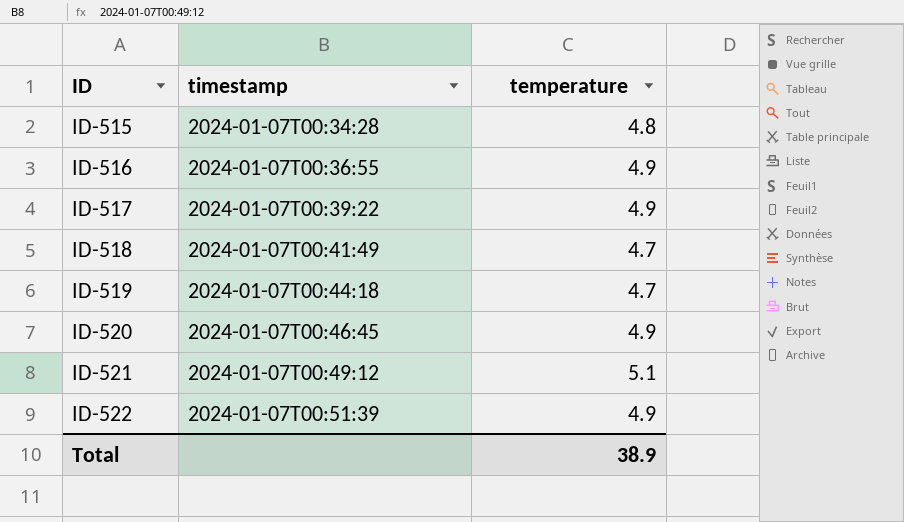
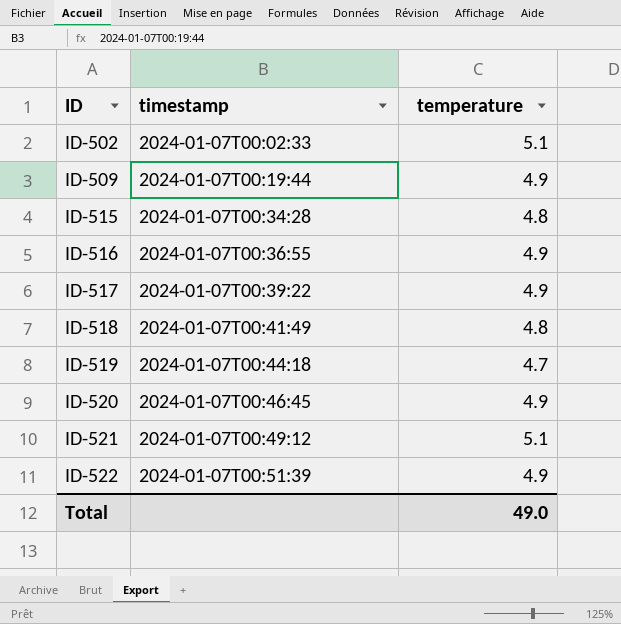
row ID-502: none -> 2024-01-07T00:02:33 | 5.1
row ID-509: none -> 2024-01-07T00:19:44 | 4.9
ID-518 | temperature: 4.7 -> 4.8
Total | temperature: 38.9 -> 49.0

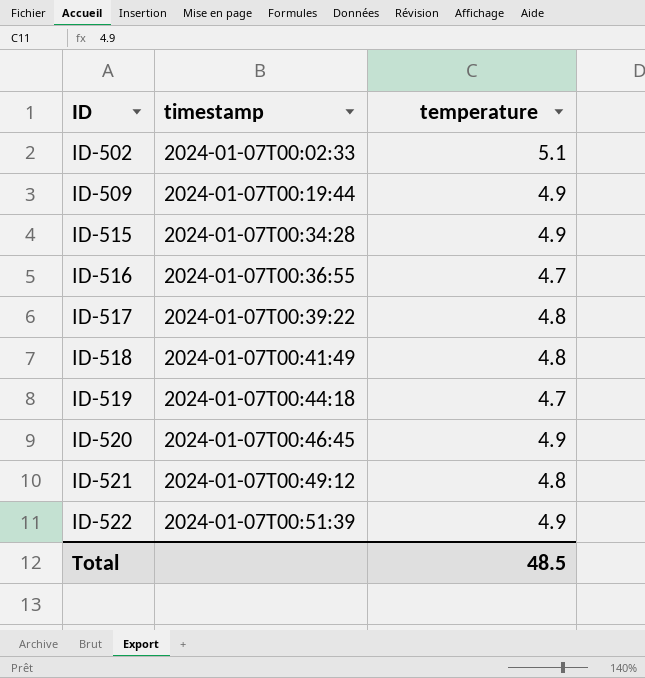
ID-515 | temperature: 4.8 -> 4.9
ID-516 | temperature: 4.9 -> 4.7
ID-517 | temperature: 4.9 -> 4.8
ID-521 | temperature: 5.1 -> 4.8
Total | temperature: 49.0 -> 48.5

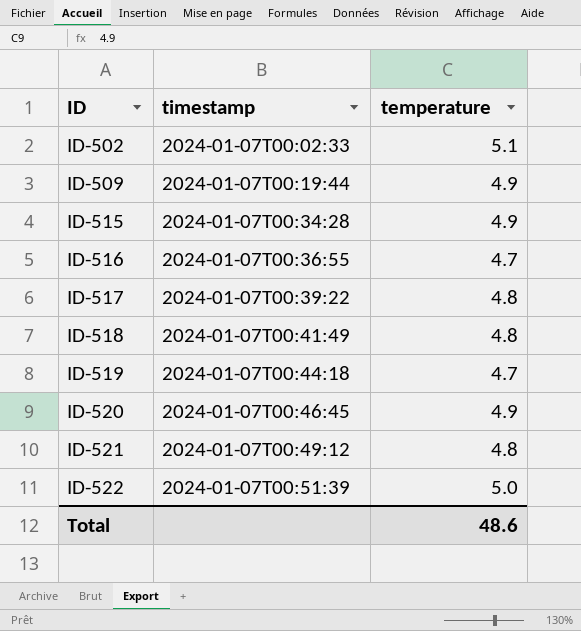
ID-522 | temperature: 4.9 -> 5.0
Total | temperature: 48.5 -> 48.6

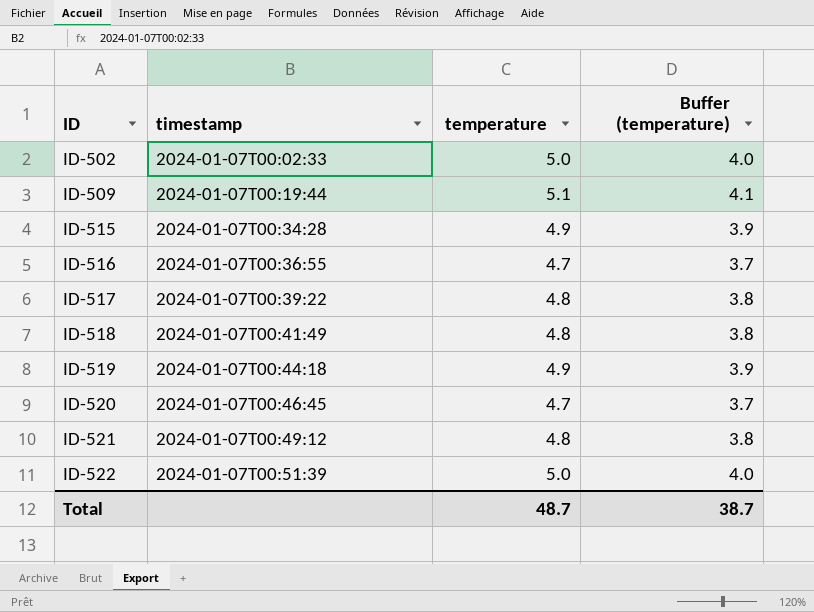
column Buffer (temperature) | formula: none -> [temperature] - 1
ID-502 | temperature: 5.1 -> 5.0
ID-509 | temperature: 4.9 -> 5.1
ID-519 | temperature: 4.7 -> 4.9
ID-520 | temperature: 4.9 -> 4.7
Total | temperature: 48.6 -> 48.7

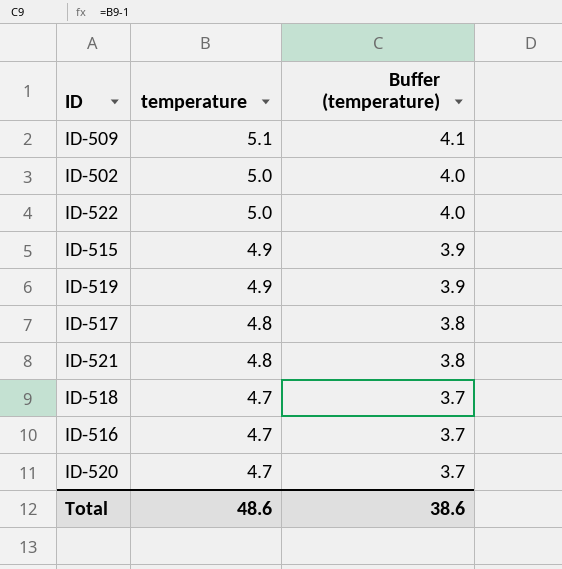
row order: ID ascending -> temperature descending
column timestamp | position: 2 -> none
ID-518 | temperature: 4.8 -> 4.7
ID-518 | Buffer (temperature): 3.8 -> 3.7
Total | temperature: 48.7 -> 48.6
Total | Buffer (temperature): 38.7 -> 38.6

